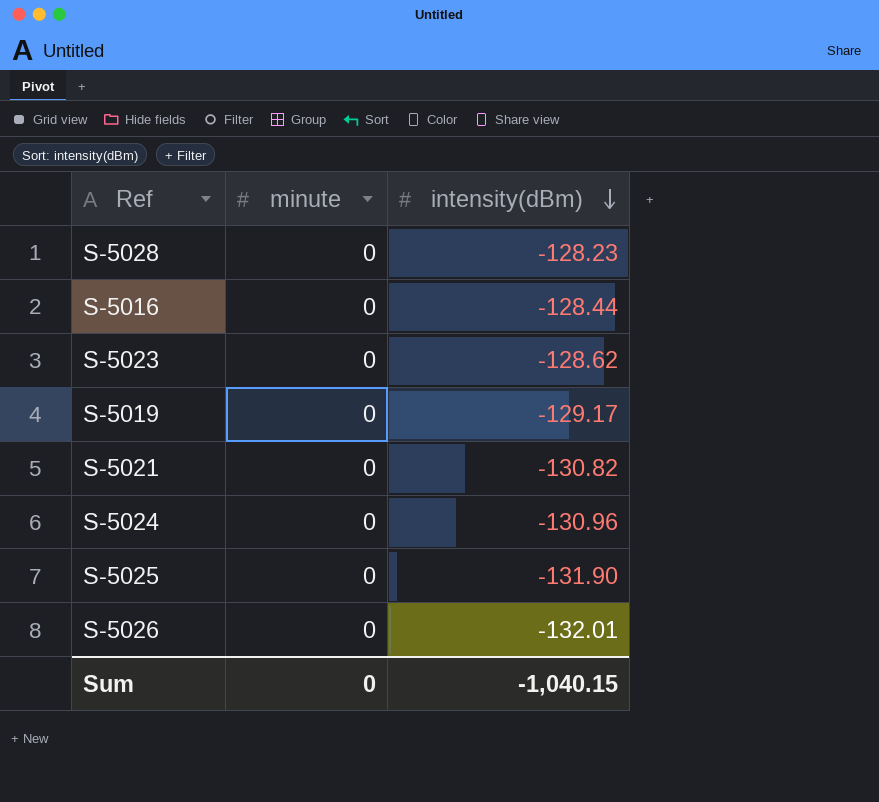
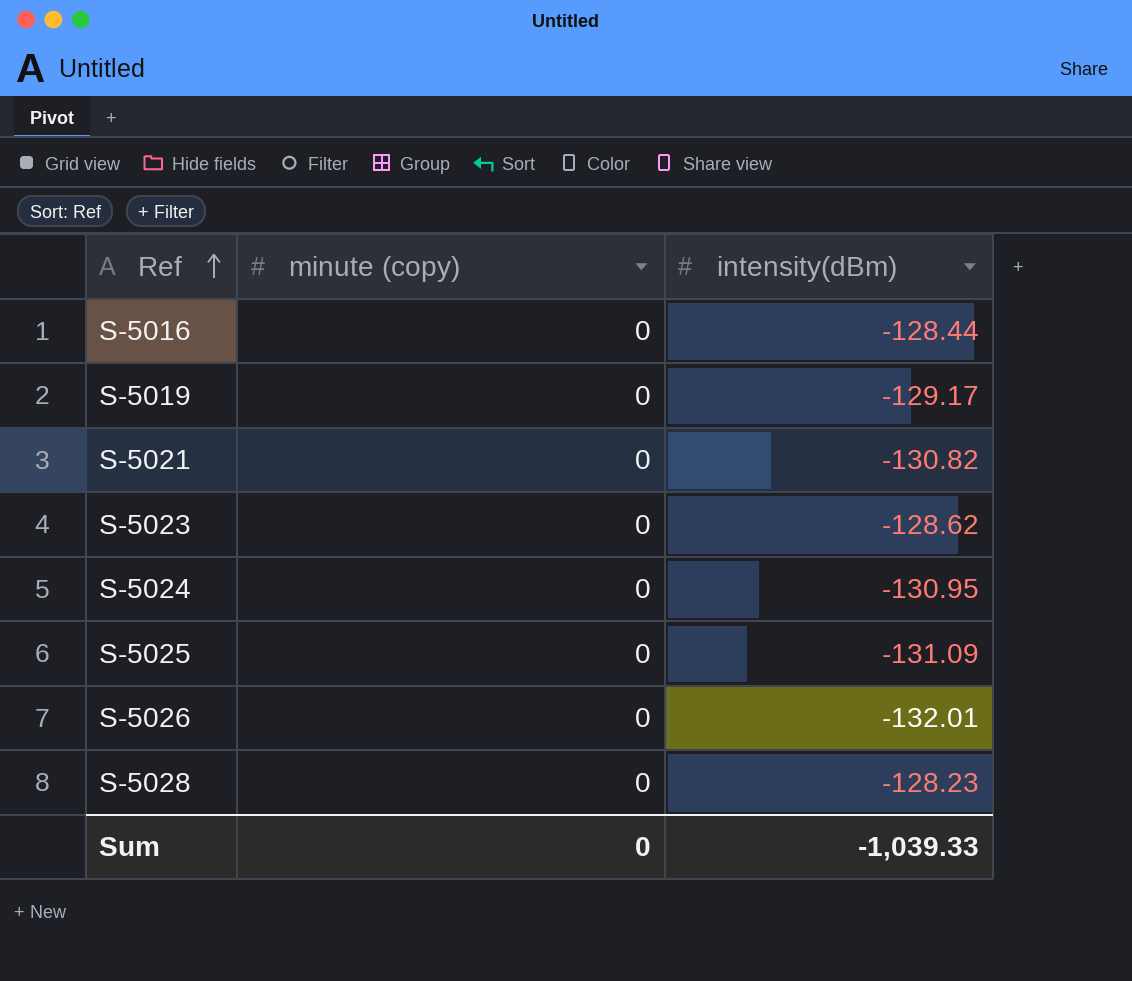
row order: intensity(dBm) descending -> Ref ascending
column name: minute -> minute (copy)
S-5024 | intensity(dBm): -130.96 -> -130.95
S-5025 | intensity(dBm): -131.90 -> -131.09
Sum | intensity(dBm): -1,040.15 -> -1,039.33

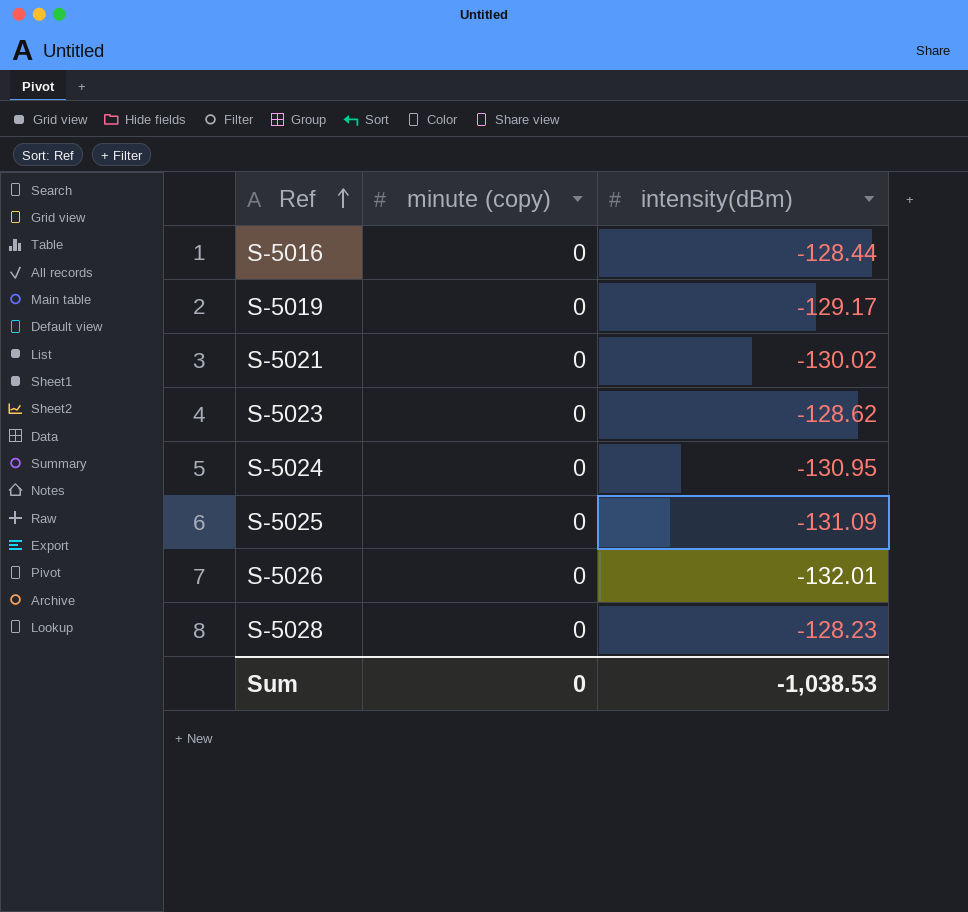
S-5021 | intensity(dBm): -130.82 -> -130.02
Sum | intensity(dBm): -1,039.33 -> -1,038.53

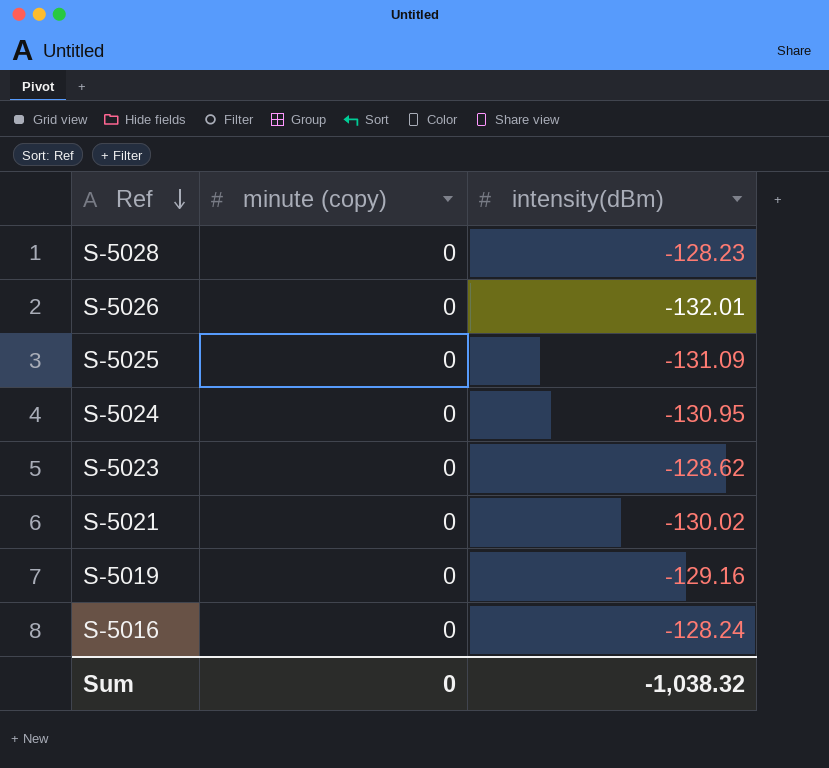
row order: Ref ascending -> Ref descending
S-5019 | intensity(dBm): -129.17 -> -129.16
S-5016 | intensity(dBm): -128.44 -> -128.24
Sum | intensity(dBm): -1,038.53 -> -1,038.32

